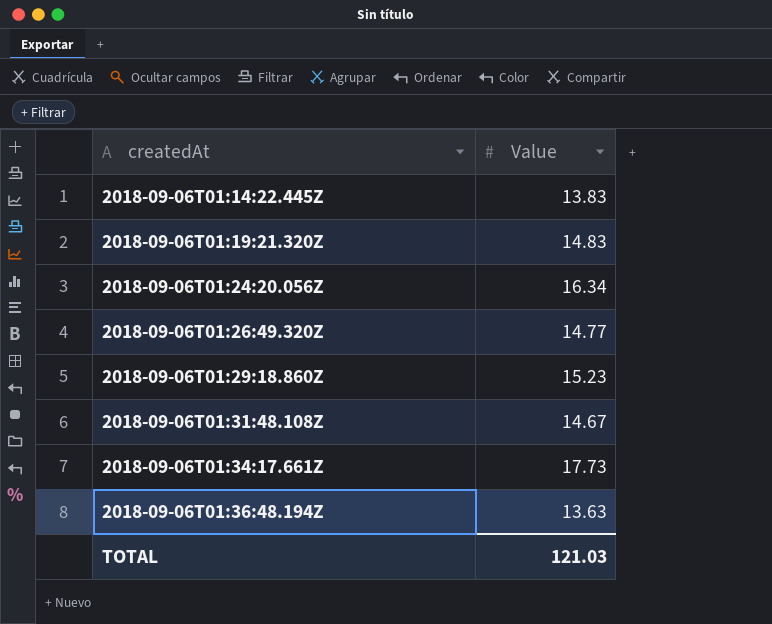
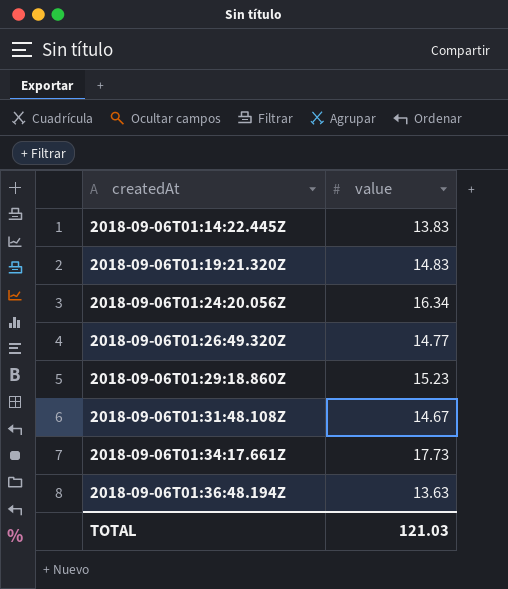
column name: Value -> value

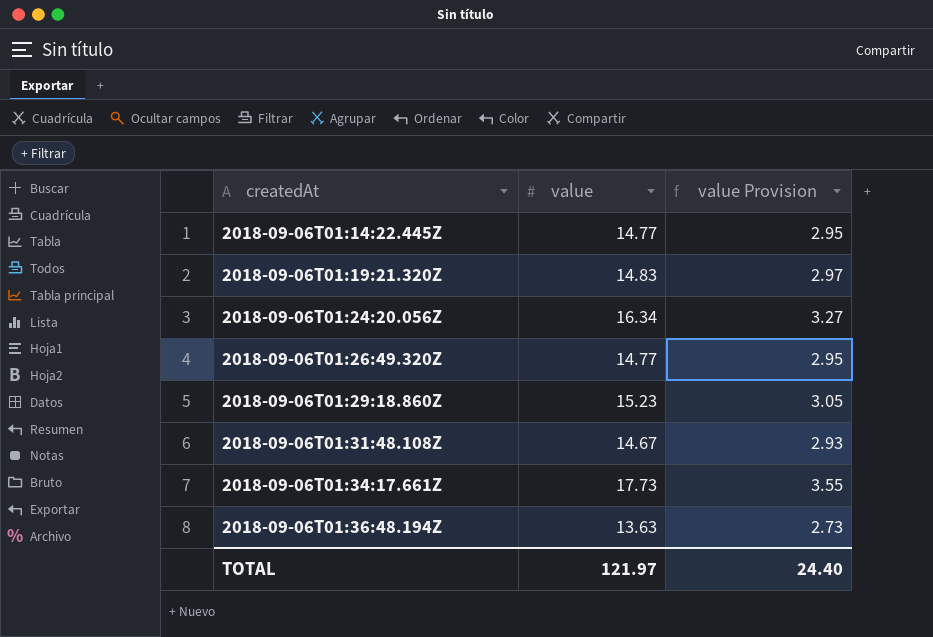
column value Provision | formula: none -> [value] * 0.2
2018-09-06T01:14:22.445Z | value: 13.83 -> 14.77
TOTAL | value: 121.03 -> 121.97

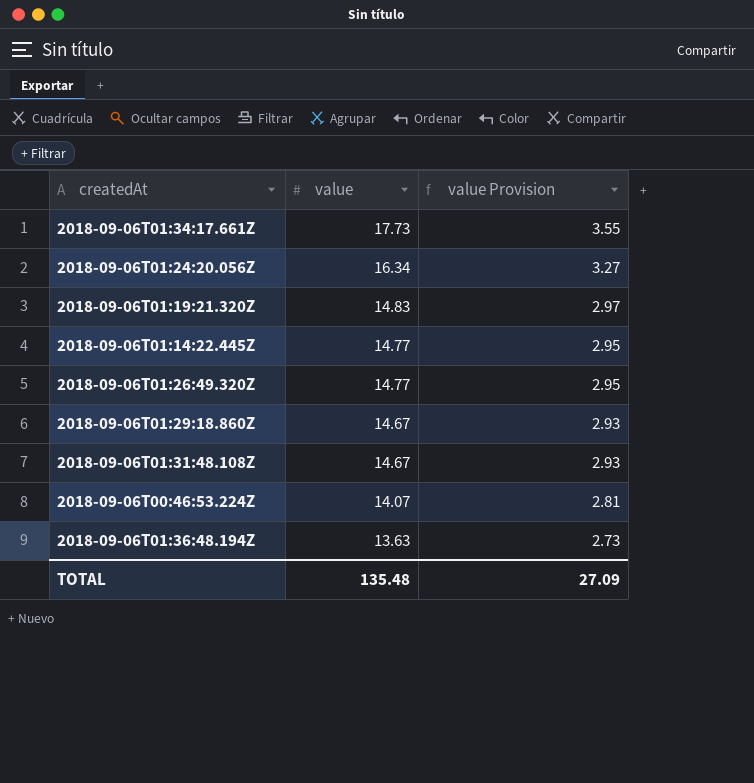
row order: createdAt ascending -> value descending
2018-09-06T01:29:18.860Z | value: 15.23 -> 14.67
2018-09-06T01:29:18.860Z | value Provision: 3.05 -> 2.93
row 2018-09-06T00:46:53.224Z: none -> 14.07 | 2.81
TOTAL | value: 121.97 -> 135.48
TOTAL | value Provision: 24.40 -> 27.09

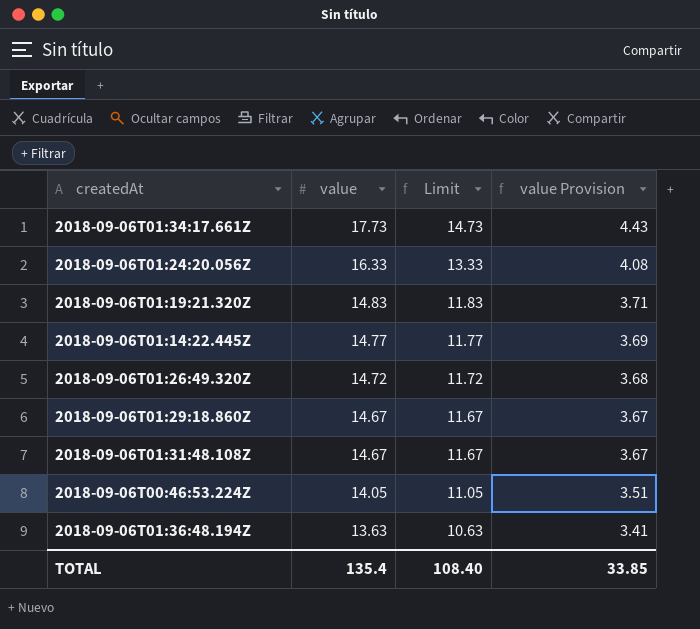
column Limit | formula: none -> [value] - 3
column value Provision | formula: [value] * 0.2 -> [value] * 0.25
2018-09-06T01:24:20.056Z | value: 16.34 -> 16.33
2018-09-06T01:26:49.320Z | value: 14.77 -> 14.72
2018-09-06T00:46:53.224Z | value: 14.07 -> 14.05
TOTAL | value: 135.48 -> 135.4
TOTAL | value Provision: 27.09 -> 33.85

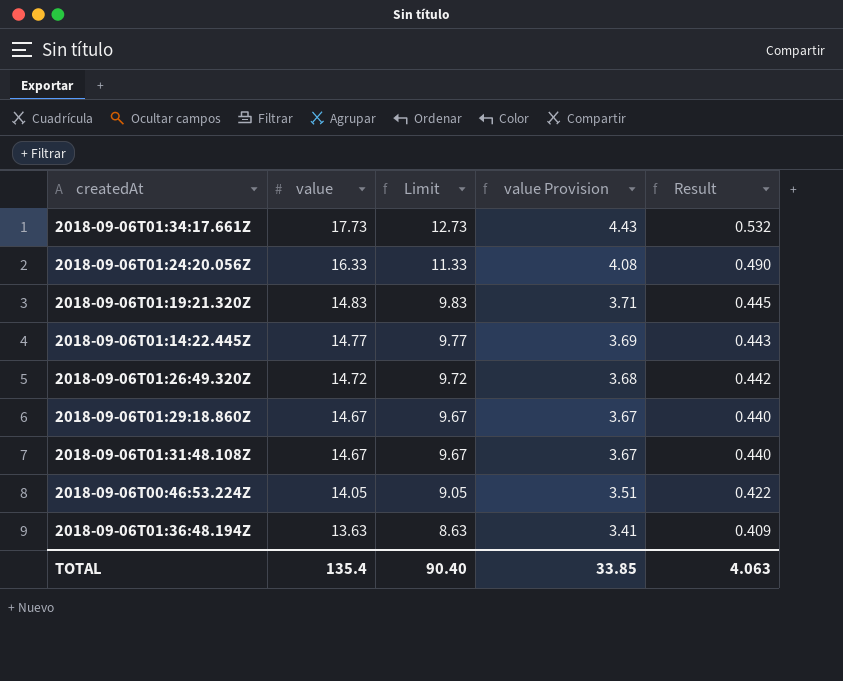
column Limit | formula: [value] - 3 -> [value] - 5
column Result | formula: none -> [value] * 0.03
TOTAL | Limit: 108.40 -> 90.40

